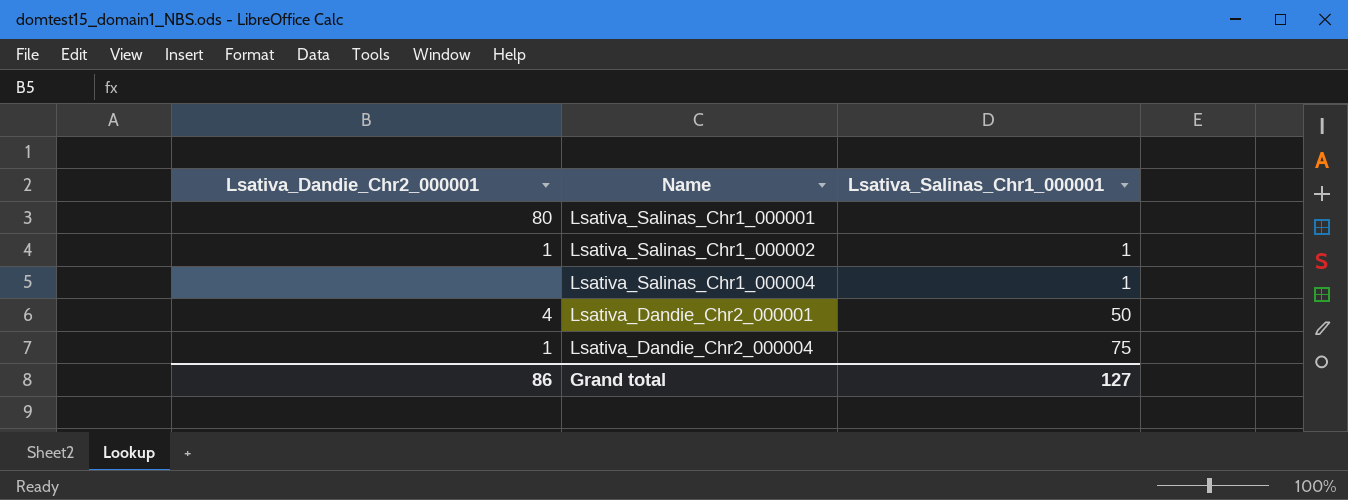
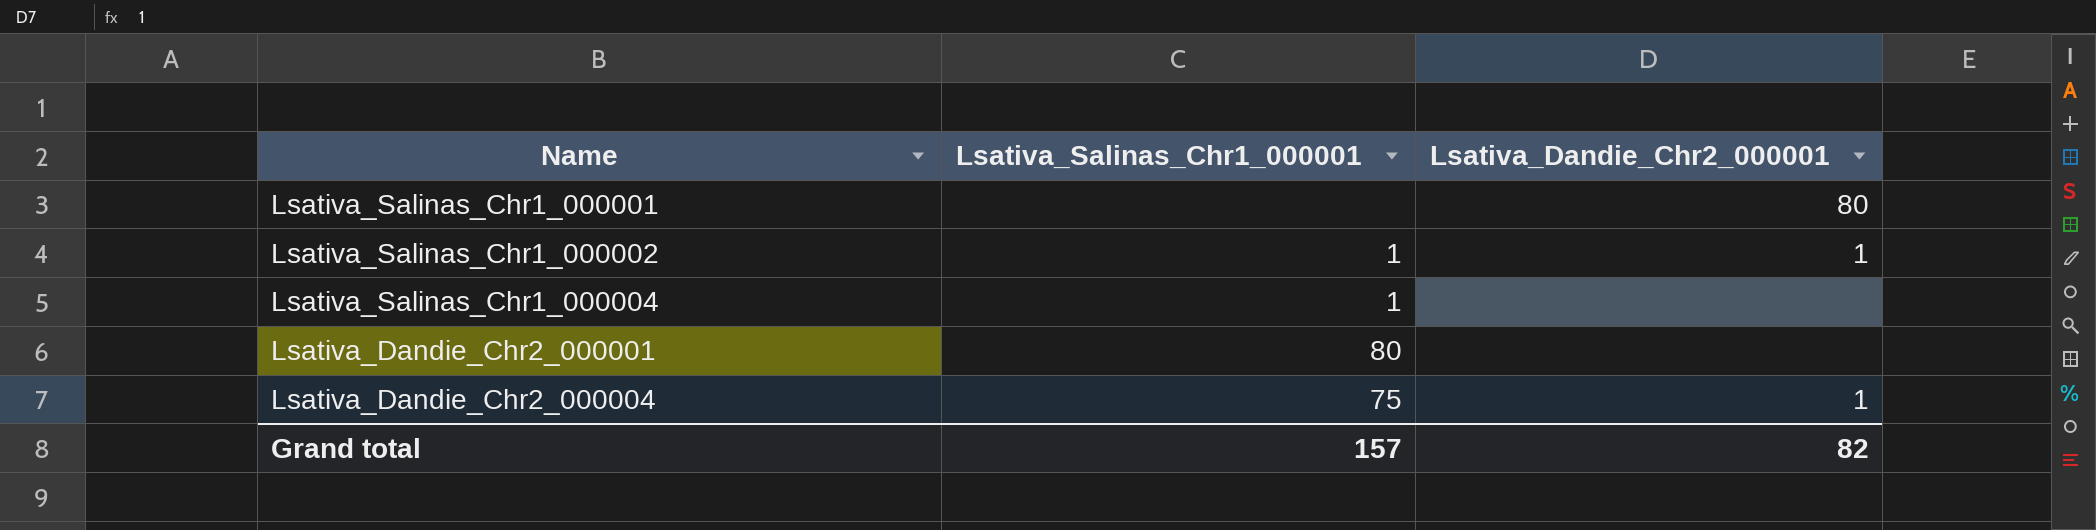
column Lsativa_Dandie_Chr2_000001 | position: 1 -> 3
Lsativa_Dandie_Chr2_000001 | Lsativa_Salinas_Chr1_000001: 50 -> 80
Lsativa_Dandie_Chr2_000001 | Lsativa_Dandie_Chr2_000001: 4 -> none
Grand total | Lsativa_Salinas_Chr1_000001: 127 -> 157
Grand total | Lsativa_Dandie_Chr2_000001: 86 -> 82

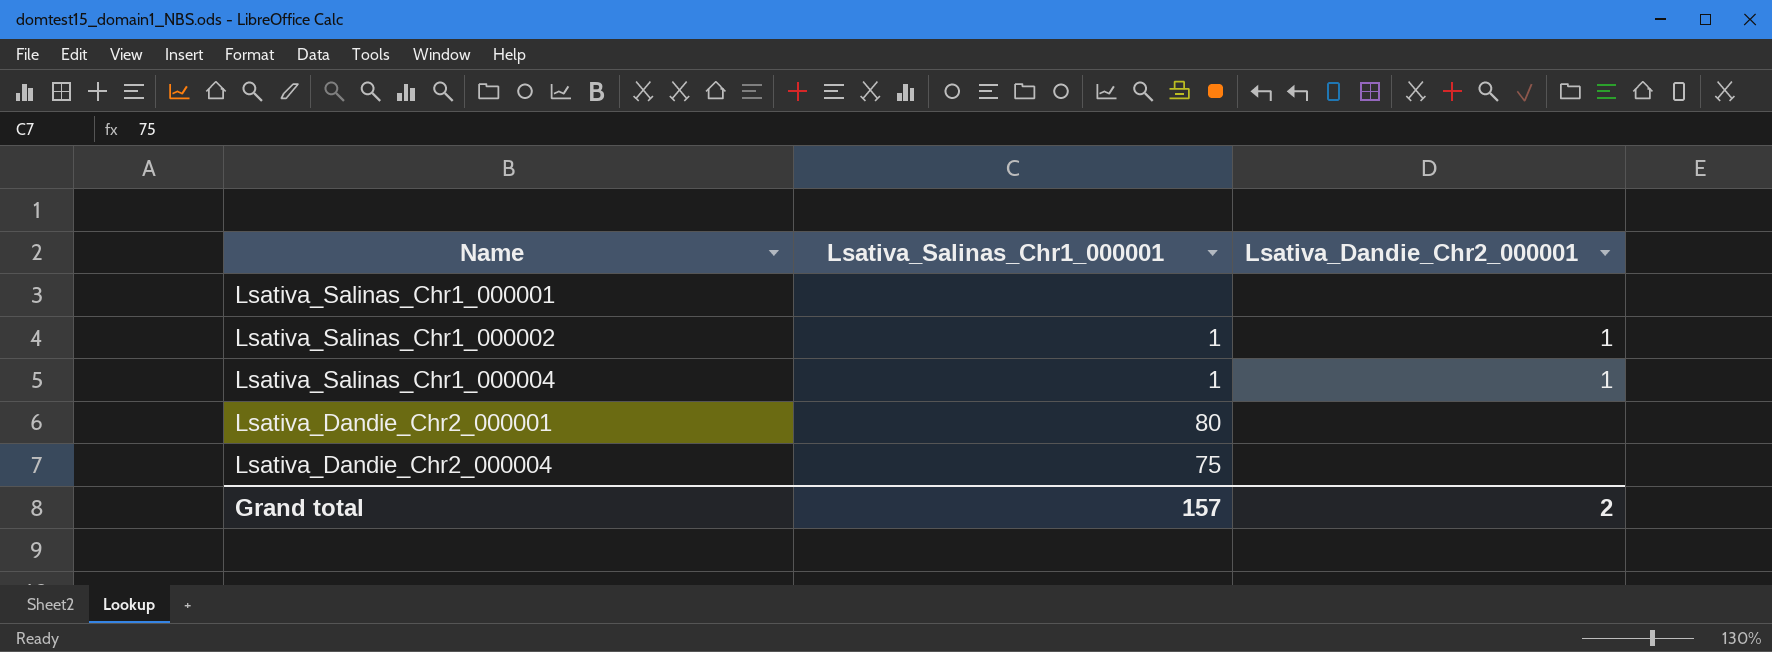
Lsativa_Salinas_Chr1_000001 | Lsativa_Dandie_Chr2_000001: 80 -> none
Lsativa_Salinas_Chr1_000004 | Lsativa_Dandie_Chr2_000001: none -> 1
Lsativa_Dandie_Chr2_000004 | Lsativa_Dandie_Chr2_000001: 1 -> none
Grand total | Lsativa_Dandie_Chr2_000001: 82 -> 2

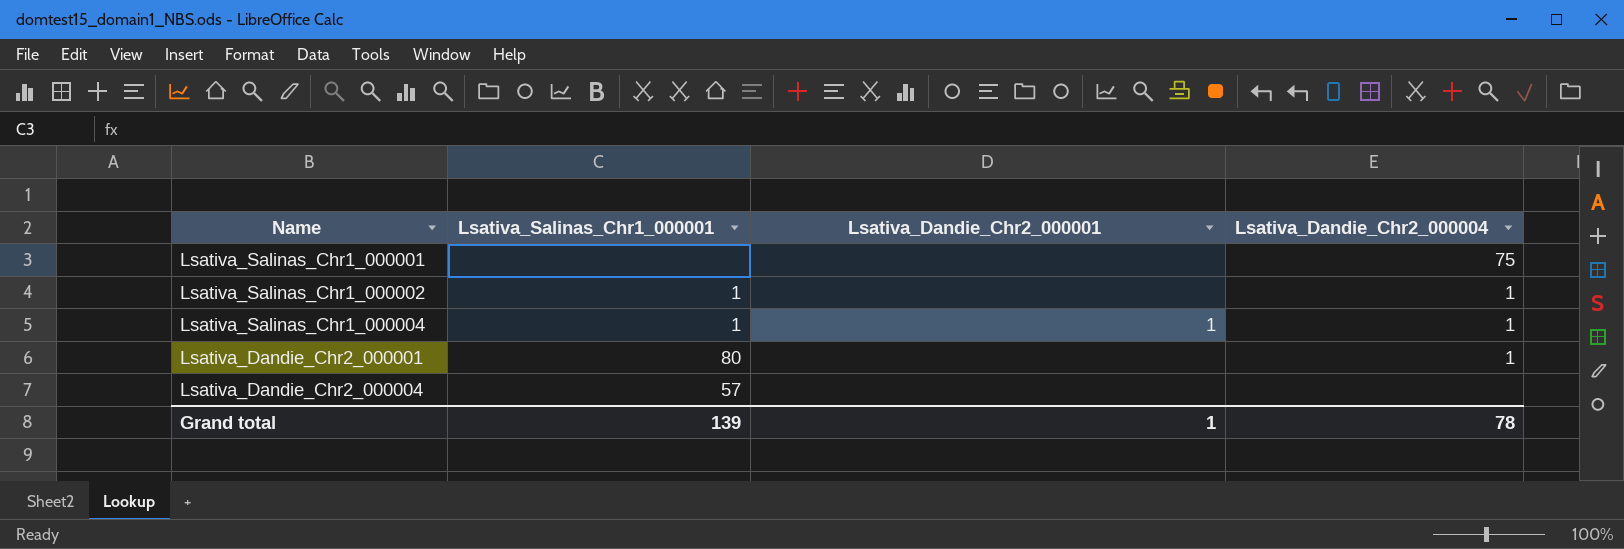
column Lsativa_Dandie_Chr2_000004 | position: none -> 4
Lsativa_Salinas_Chr1_000002 | Lsativa_Dandie_Chr2_000001: 1 -> none
Lsativa_Dandie_Chr2_000004 | Lsativa_Salinas_Chr1_000001: 75 -> 57
Grand total | Lsativa_Salinas_Chr1_000001: 157 -> 139
Grand total | Lsativa_Dandie_Chr2_000001: 2 -> 1

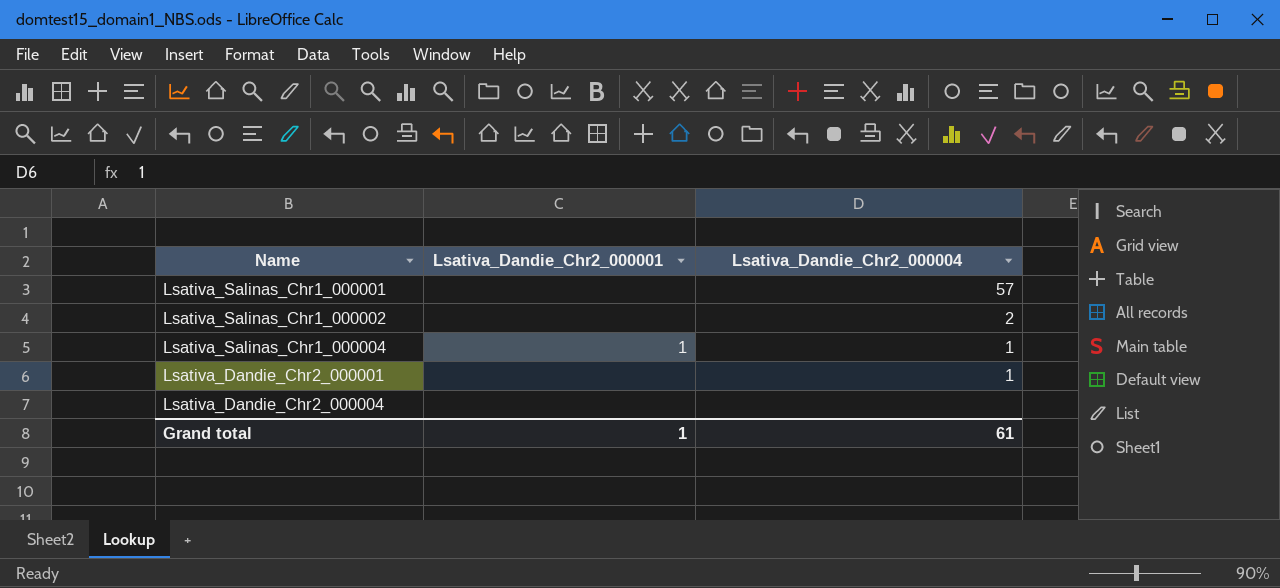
column Lsativa_Salinas_Chr1_000001 | position: 2 -> none
Lsativa_Salinas_Chr1_000001 | Lsativa_Dandie_Chr2_000004: 75 -> 57
Lsativa_Salinas_Chr1_000002 | Lsativa_Dandie_Chr2_000004: 1 -> 2
Grand total | Lsativa_Dandie_Chr2_000004: 78 -> 61

